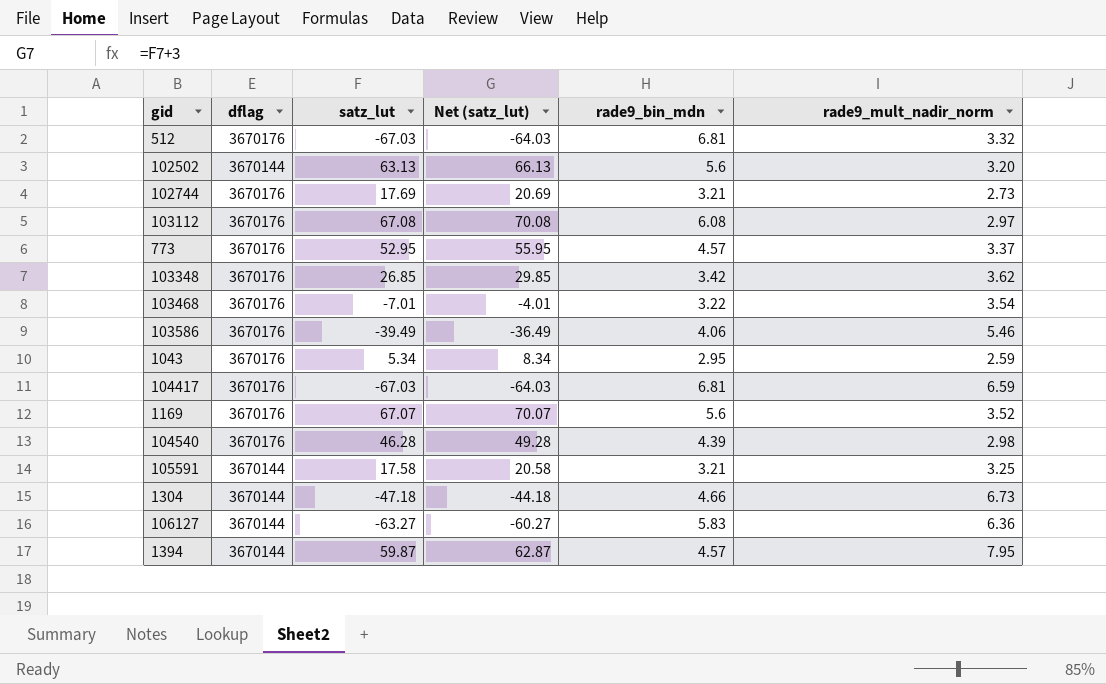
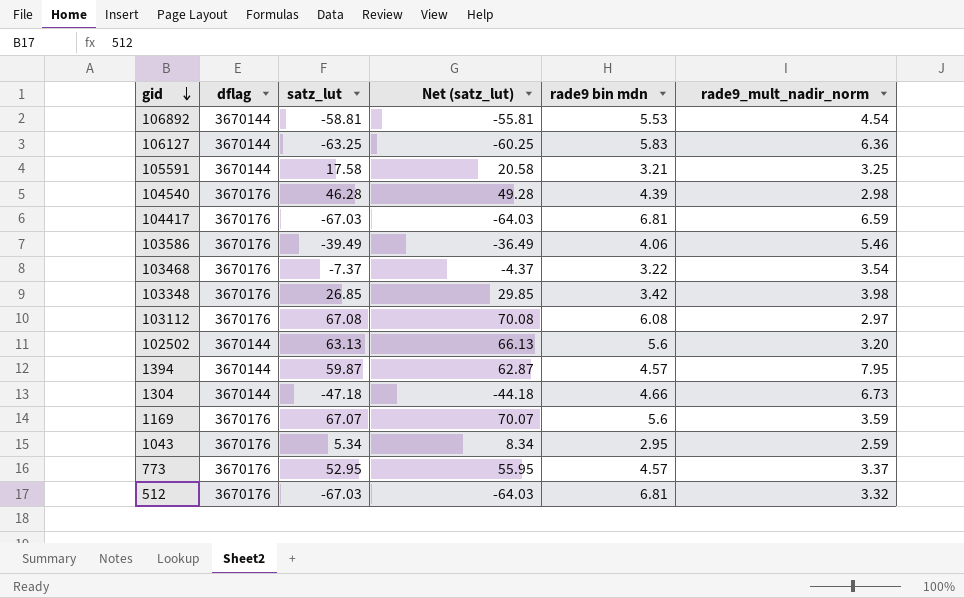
row order: none -> gid descending
column name: rade9_bin_mdn -> rade9 bin mdn
row 102744: 3670176 | 17.69 | 20.69 | 3.21 | 2.73 -> none
row 106892: none -> 3670144 | -58.81 | -55.81 | 5.53 | 4.54
106127 | satz_lut: -63.27 -> -63.25
106127 | Net (satz_lut): -60.27 -> -60.25
103468 | satz_lut: -7.01 -> -7.37
103468 | Net (satz_lut): -4.01 -> -4.37
103348 | rade9_mult_nadir_norm: 3.62 -> 3.98
1169 | rade9_mult_nadir_norm: 3.52 -> 3.59

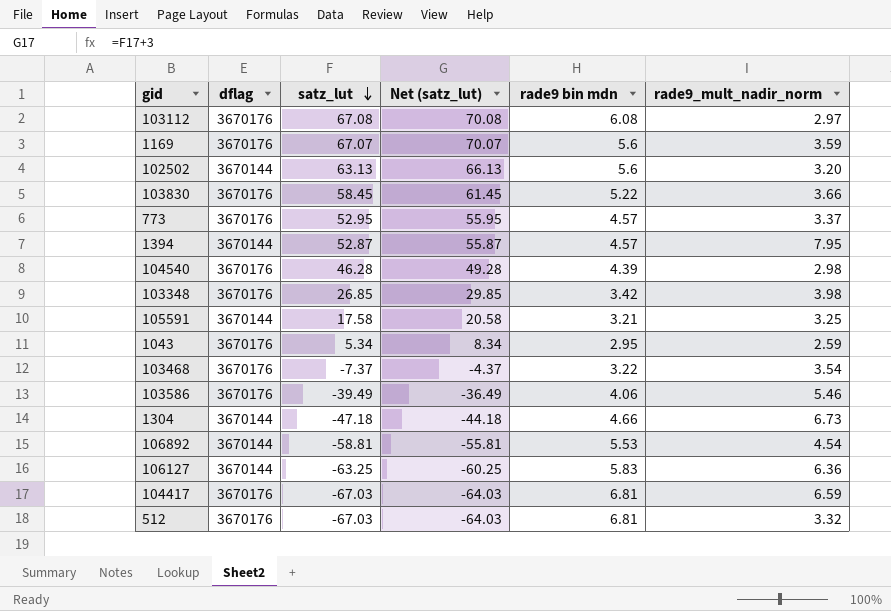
row order: gid descending -> satz_lut descending
row 103830: none -> 3670176 | 58.45 | 61.45 | 5.22 | 3.66
1394 | satz_lut: 59.87 -> 52.87
1394 | Net (satz_lut): 62.87 -> 55.87

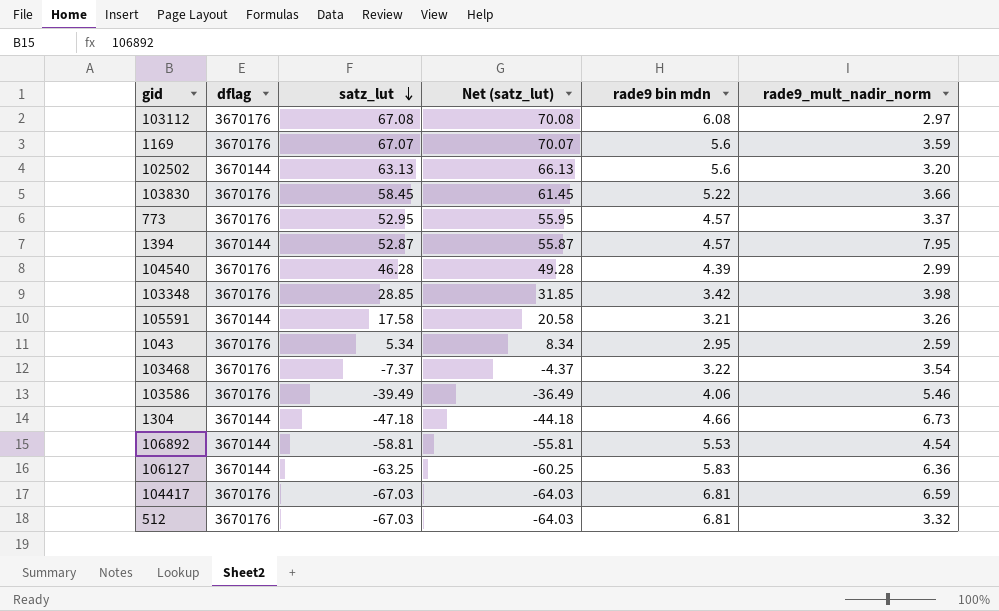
104540 | rade9_mult_nadir_norm: 2.98 -> 2.99
103348 | satz_lut: 26.85 -> 28.85
103348 | Net (satz_lut): 29.85 -> 31.85
105591 | rade9_mult_nadir_norm: 3.25 -> 3.26

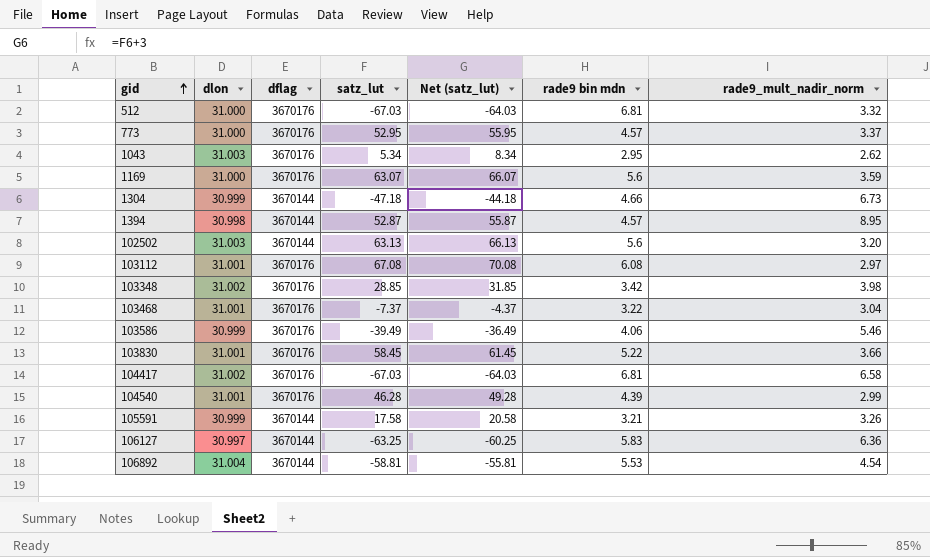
row order: satz_lut descending -> gid ascending
column dlon | position: none -> 2
1043 | rade9_mult_nadir_norm: 2.59 -> 2.62
1169 | satz_lut: 67.07 -> 63.07
1169 | Net (satz_lut): 70.07 -> 66.07
1394 | rade9_mult_nadir_norm: 7.95 -> 8.95
103468 | rade9_mult_nadir_norm: 3.54 -> 3.04
104417 | rade9_mult_nadir_norm: 6.59 -> 6.58

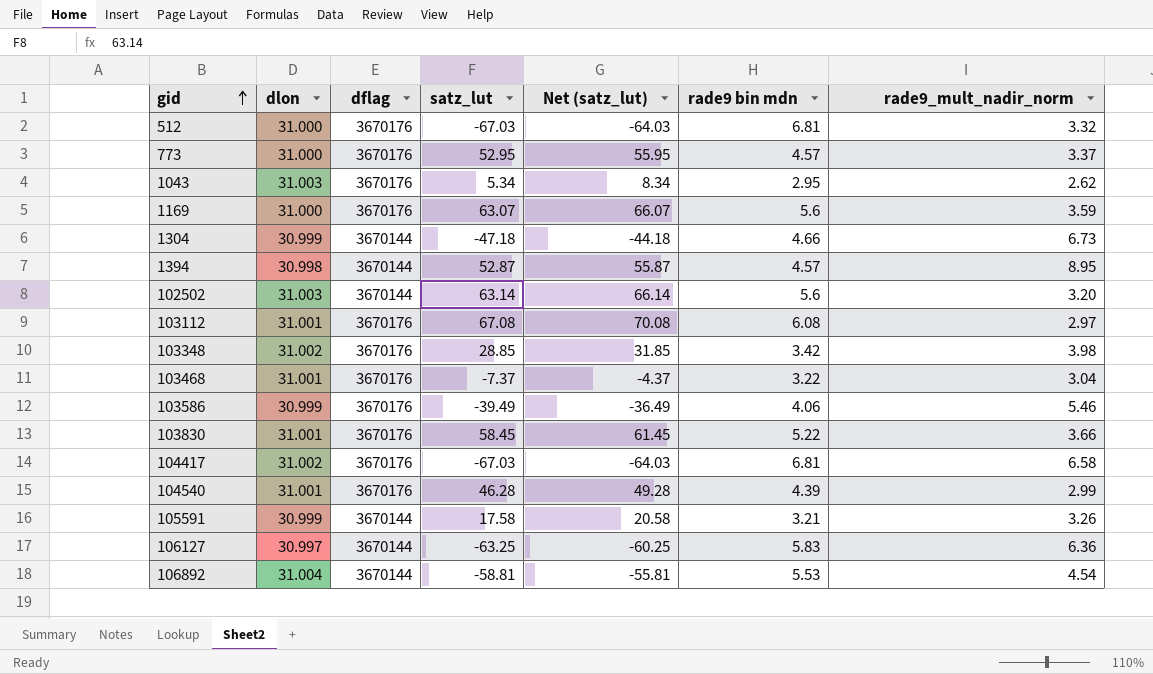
102502 | satz_lut: 63.13 -> 63.14
102502 | Net (satz_lut): 66.13 -> 66.14

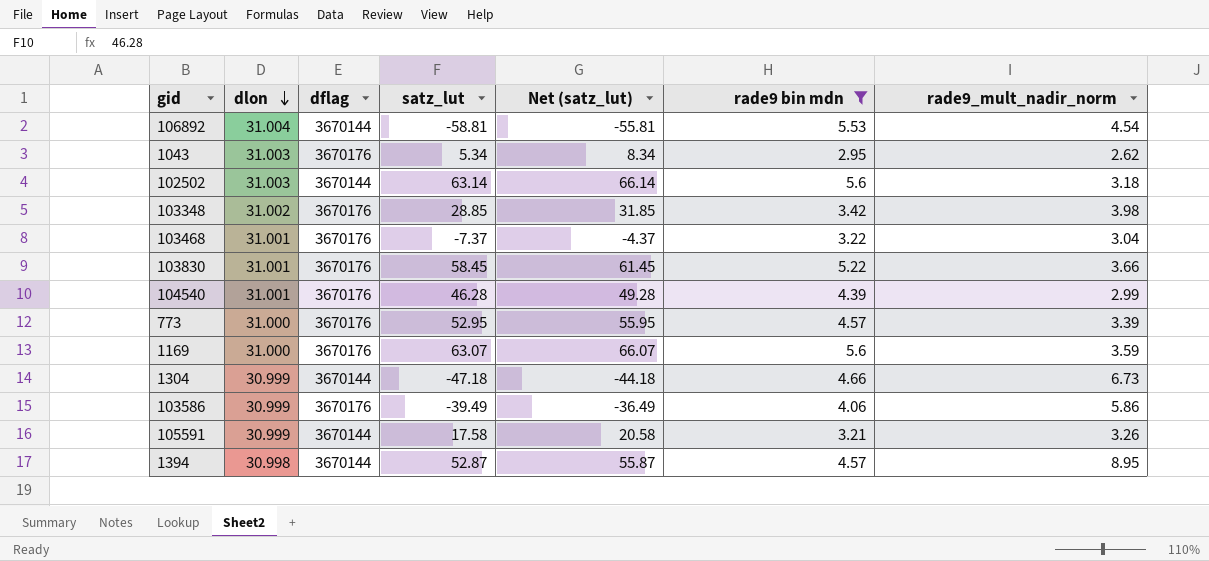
filter: none -> rade9 bin mdn <= 5.6
row order: gid ascending -> dlon descending
102502 | rade9_mult_nadir_norm: 3.20 -> 3.18
773 | rade9_mult_nadir_norm: 3.37 -> 3.39
103586 | rade9_mult_nadir_norm: 5.46 -> 5.86

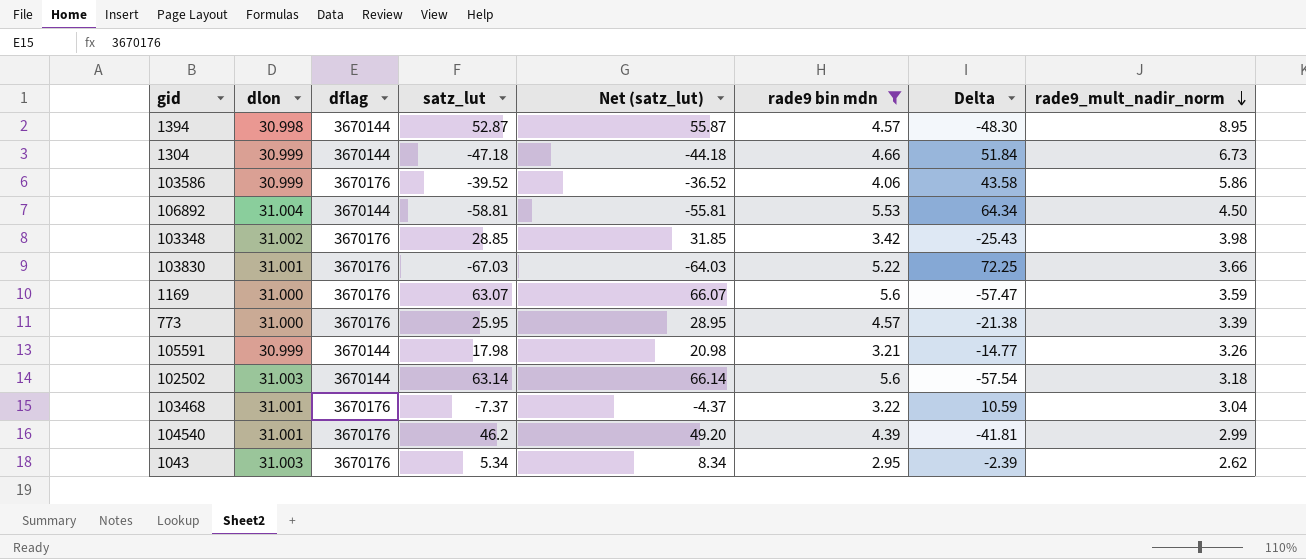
row order: dlon descending -> rade9_mult_nadir_norm descending
column Delta | formula: none -> [rade9 bin mdn] - [satz_lut]
103586 | satz_lut: -39.49 -> -39.52
103586 | Net (satz_lut): -36.49 -> -36.52
106892 | rade9_mult_nadir_norm: 4.54 -> 4.50
103830 | satz_lut: 58.45 -> -67.03
103830 | Net (satz_lut): 61.45 -> -64.03
773 | satz_lut: 52.95 -> 25.95
773 | Net (satz_lut): 55.95 -> 28.95
105591 | satz_lut: 17.58 -> 17.98
105591 | Net (satz_lut): 20.58 -> 20.98
104540 | satz_lut: 46.28 -> 46.2
104540 | Net (satz_lut): 49.28 -> 49.20

